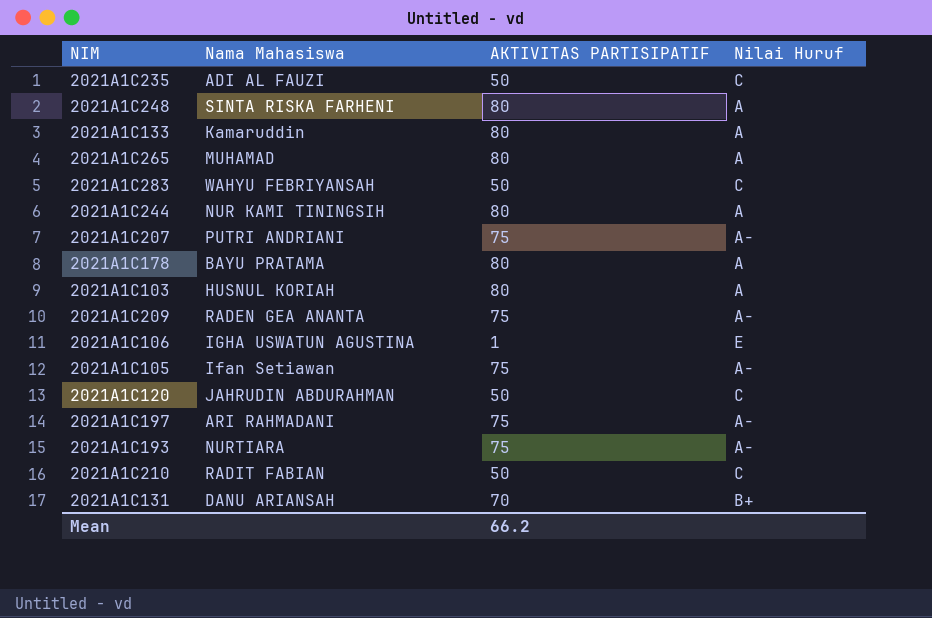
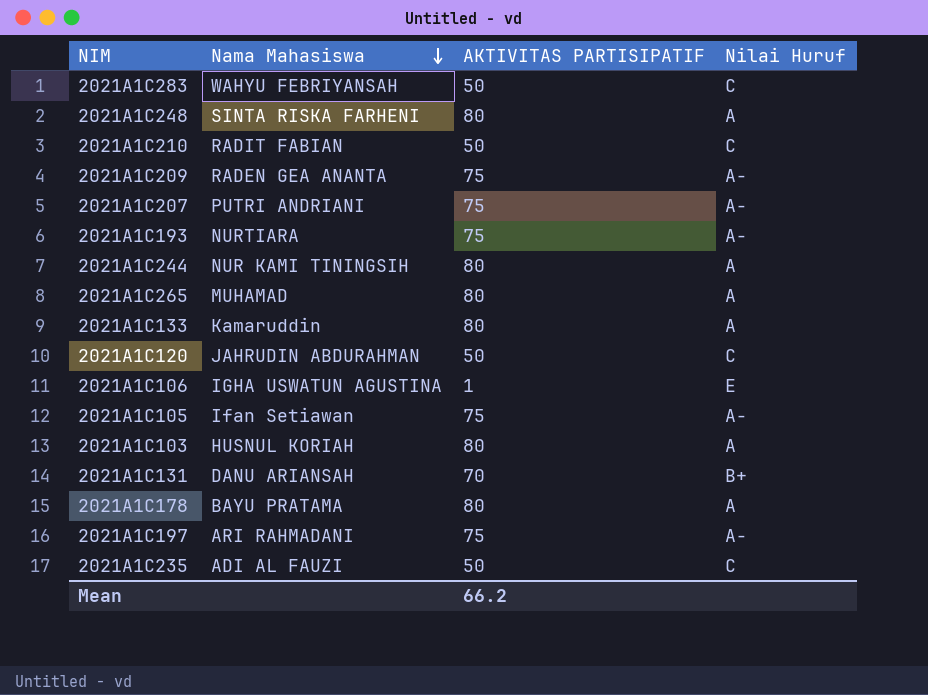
row order: none -> Nama Mahasiswa descending

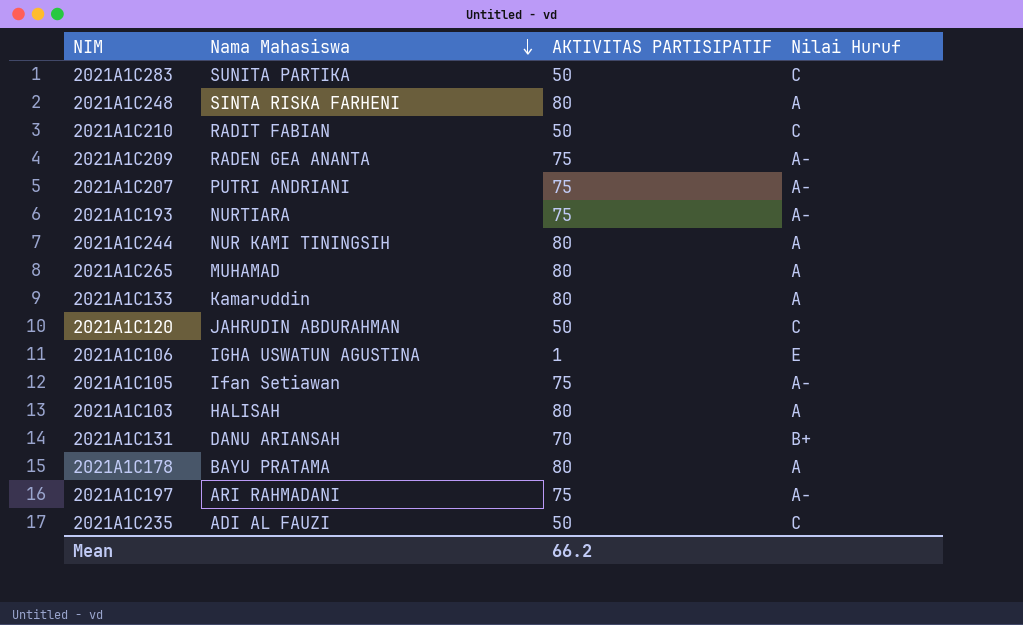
2021A1C283 | Nama Mahasiswa: WAHYU FEBRIYANSAH -> SUNITA PARTIKA
2021A1C103 | Nama Mahasiswa: HUSNUL KORIAH -> HALISAH

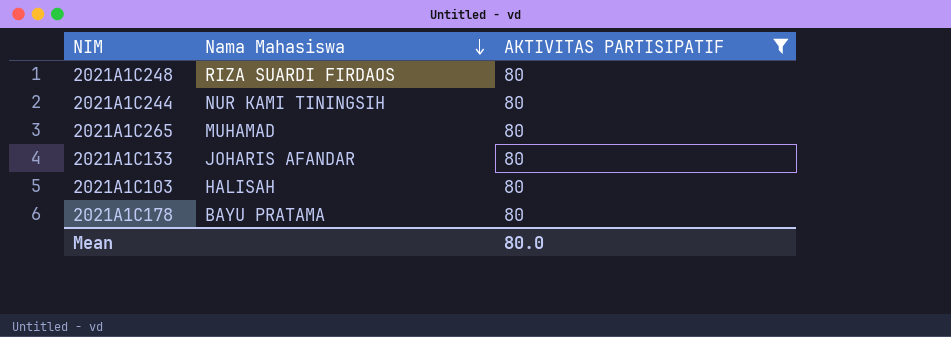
filter: none -> AKTIVITAS PARTISIPATIF = 80
column Nilai Huruf | position: 4 -> none
2021A1C248 | Nama Mahasiswa: SINTA RISKA FARHENI -> RIZA SUARDI FIRDAOS
2021A1C133 | Nama Mahasiswa: Kamaruddin -> JOHARIS AFANDAR
Mean | AKTIVITAS PARTISIPATIF: 66.2 -> 80.0

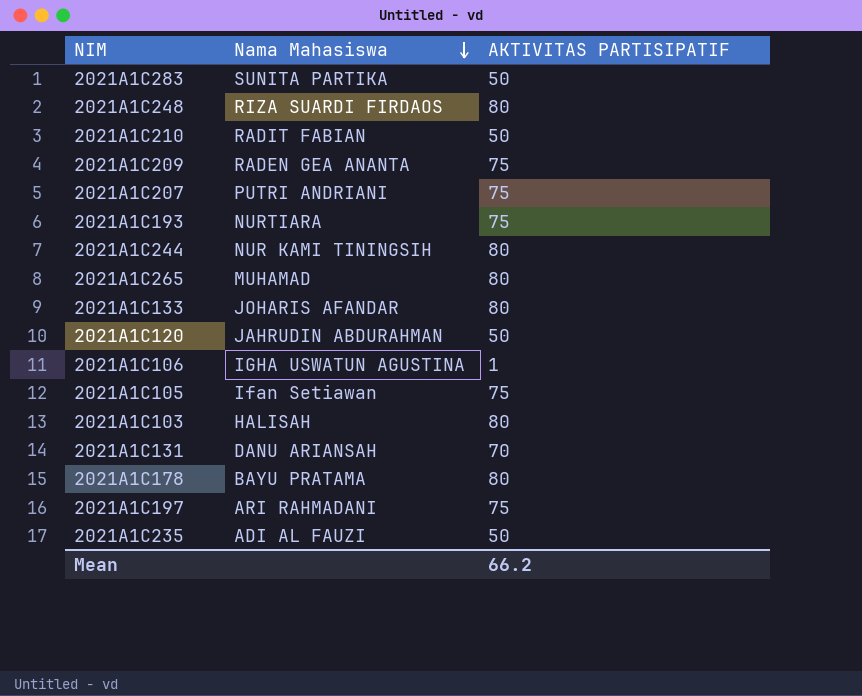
filter: AKTIVITAS PARTISIPATIF = 80 -> none
Mean | AKTIVITAS PARTISIPATIF: 80.0 -> 66.2

